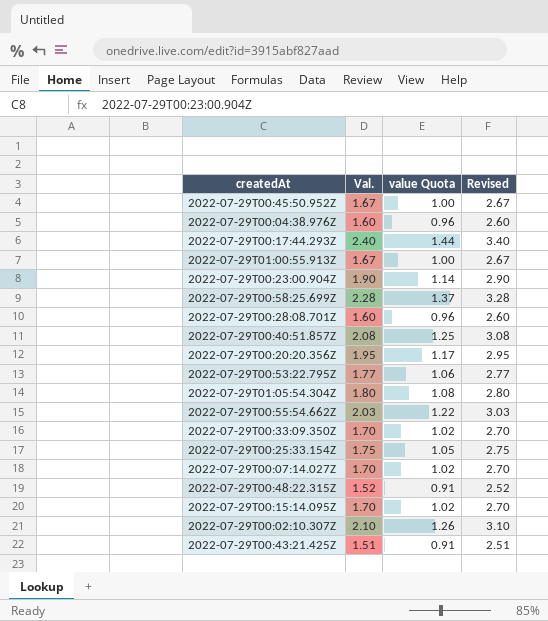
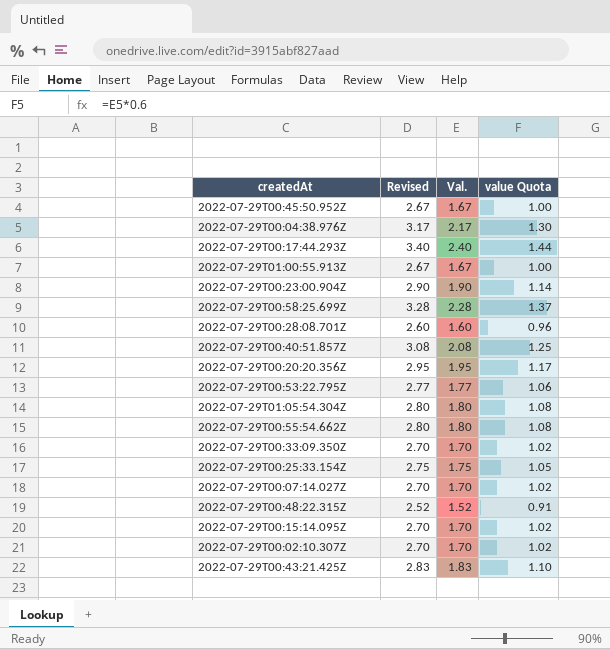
column Revised | position: 4 -> 2
2022-07-29T00:04:38.976Z | Revised: 2.60 -> 3.17
2022-07-29T00:04:38.976Z | Val.: 1.60 -> 2.17
2022-07-29T00:04:38.976Z | value Quota: 0.96 -> 1.30
2022-07-29T00:55:54.662Z | Revised: 3.03 -> 2.80
2022-07-29T00:55:54.662Z | Val.: 2.03 -> 1.80
2022-07-29T00:55:54.662Z | value Quota: 1.22 -> 1.08
2022-07-29T00:02:10.307Z | Revised: 3.10 -> 2.70
2022-07-29T00:02:10.307Z | Val.: 2.10 -> 1.70
2022-07-29T00:02:10.307Z | value Quota: 1.26 -> 1.02
2022-07-29T00:43:21.425Z | Revised: 2.51 -> 2.83
2022-07-29T00:43:21.425Z | Val.: 1.51 -> 1.83
2022-07-29T00:43:21.425Z | value Quota: 0.91 -> 1.10

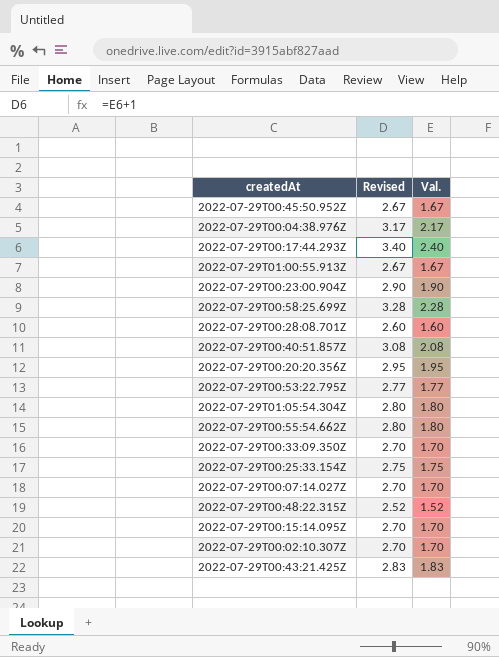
column value Quota | formula: [Val.] * 0.6 -> none

